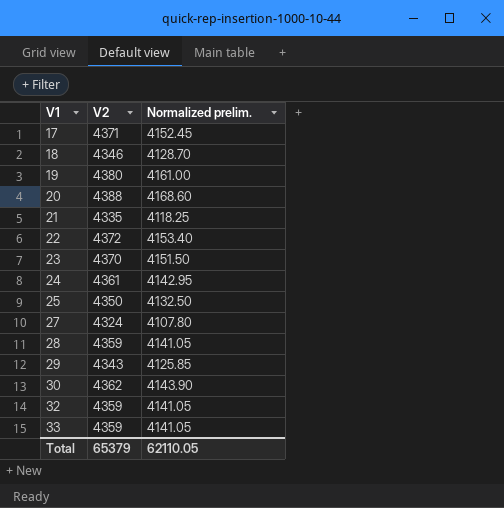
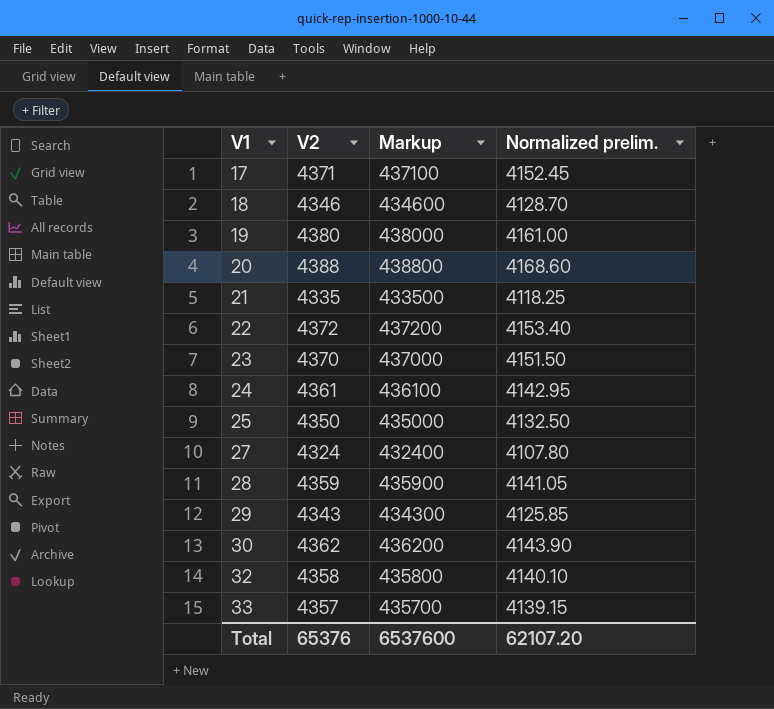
column Markup | formula: none -> [V2] * 100
32 | V2: 4359 -> 4358
32 | Normalized prelim.: 4141.05 -> 4140.10
33 | V2: 4359 -> 4357
33 | Normalized prelim.: 4141.05 -> 4139.15
Total | V2: 65379 -> 65376
Total | Normalized prelim.: 62110.05 -> 62107.20

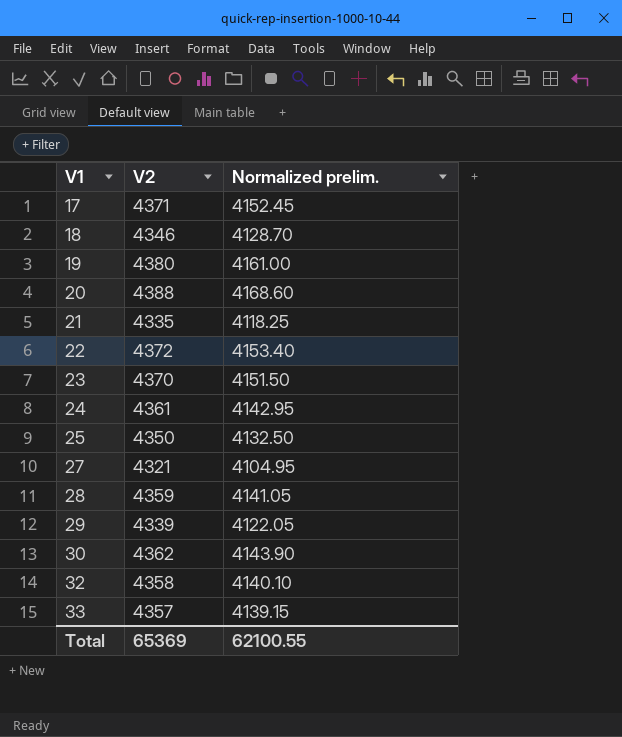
column Markup | formula: [V2] * 100 -> none
27 | V2: 4324 -> 4321
27 | Normalized prelim.: 4107.80 -> 4104.95
29 | V2: 4343 -> 4339
29 | Normalized prelim.: 4125.85 -> 4122.05
Total | V2: 65376 -> 65369
Total | Normalized prelim.: 62107.20 -> 62100.55

